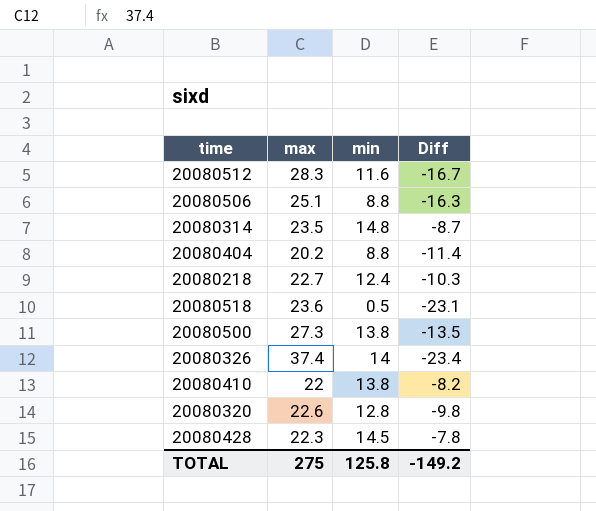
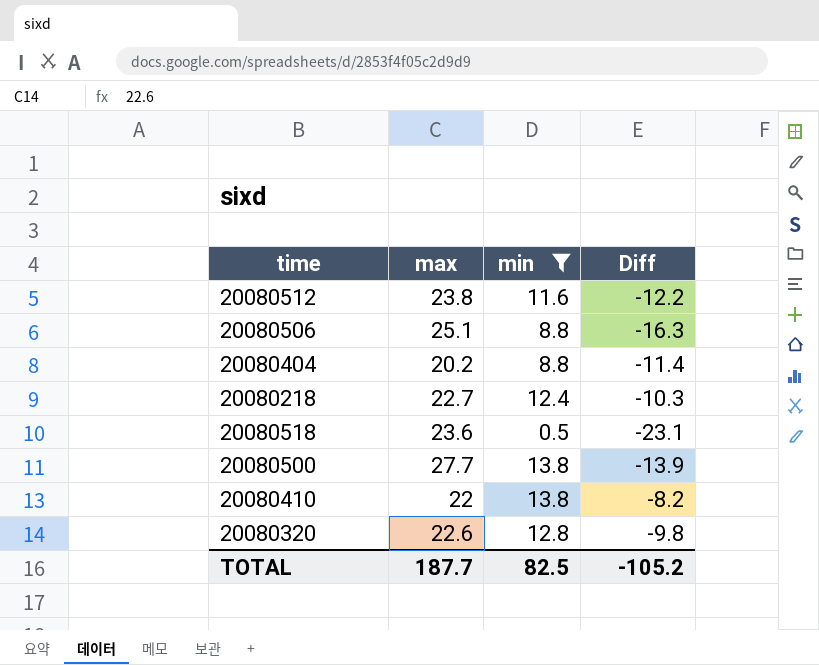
filter: none -> min <= 13.8
20080512 | max: 28.3 -> 23.8
20080512 | Diff: -16.7 -> -12.2
20080500 | max: 27.3 -> 27.7
20080500 | Diff: -13.5 -> -13.9
TOTAL | max: 275 -> 187.7
TOTAL | min: 125.8 -> 82.5
TOTAL | Diff: -149.2 -> -105.2

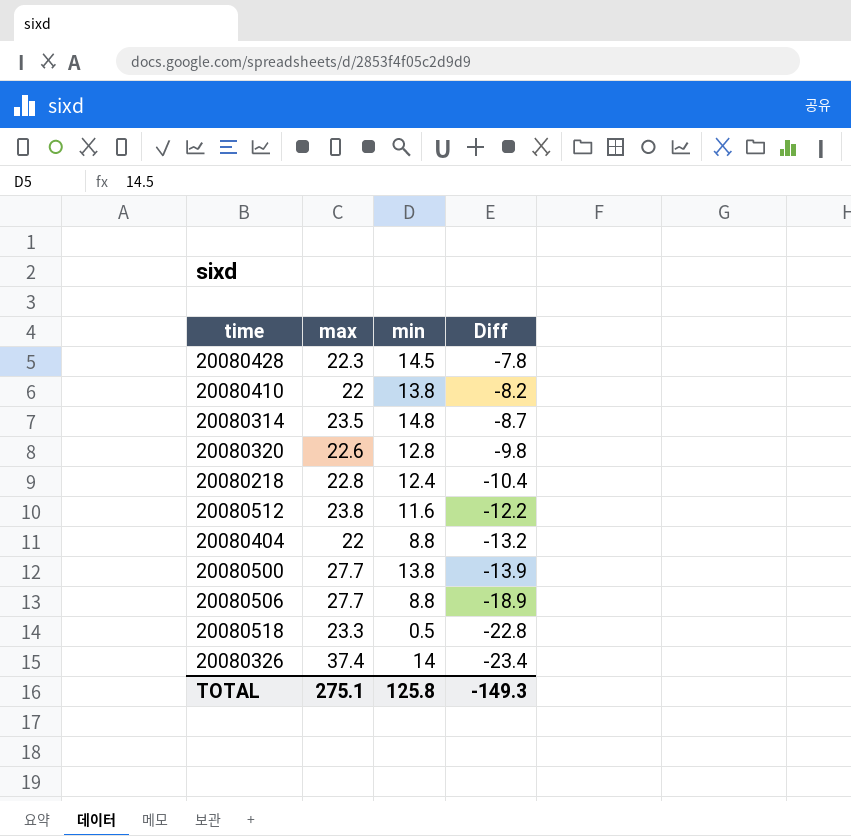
filter: min <= 13.8 -> none
row order: none -> Diff descending
20080218 | max: 22.7 -> 22.8
20080218 | Diff: -10.3 -> -10.4
20080404 | max: 20.2 -> 22
20080404 | Diff: -11.4 -> -13.2
20080506 | max: 25.1 -> 27.7
20080506 | Diff: -16.3 -> -18.9
20080518 | max: 23.6 -> 23.3
20080518 | Diff: -23.1 -> -22.8
TOTAL | max: 187.7 -> 275.1
TOTAL | min: 82.5 -> 125.8
TOTAL | Diff: -105.2 -> -149.3

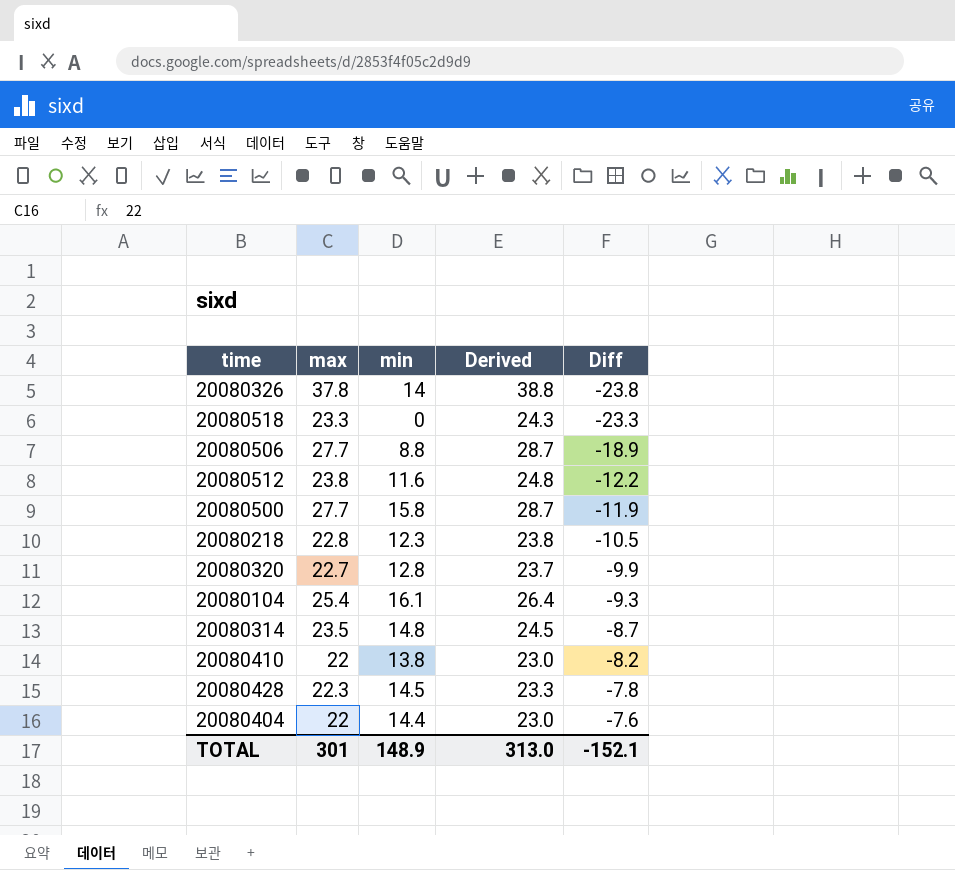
row order: Diff descending -> Diff ascending
column Derived | formula: none -> [max] + 1
20080326 | max: 37.4 -> 37.8
20080326 | Diff: -23.4 -> -23.8
20080518 | min: 0.5 -> 0
20080518 | Diff: -22.8 -> -23.3
20080500 | min: 13.8 -> 15.8
20080500 | Diff: -13.9 -> -11.9
20080218 | min: 12.4 -> 12.3
20080218 | Diff: -10.4 -> -10.5
20080320 | max: 22.6 -> 22.7
20080320 | Diff: -9.8 -> -9.9
row 20080104: none -> 25.4 | 16.1 | 26.4 | -9.3
20080404 | min: 8.8 -> 14.4
20080404 | Diff: -13.2 -> -7.6
TOTAL | max: 275.1 -> 301
TOTAL | min: 125.8 -> 148.9
TOTAL | Diff: -149.3 -> -152.1

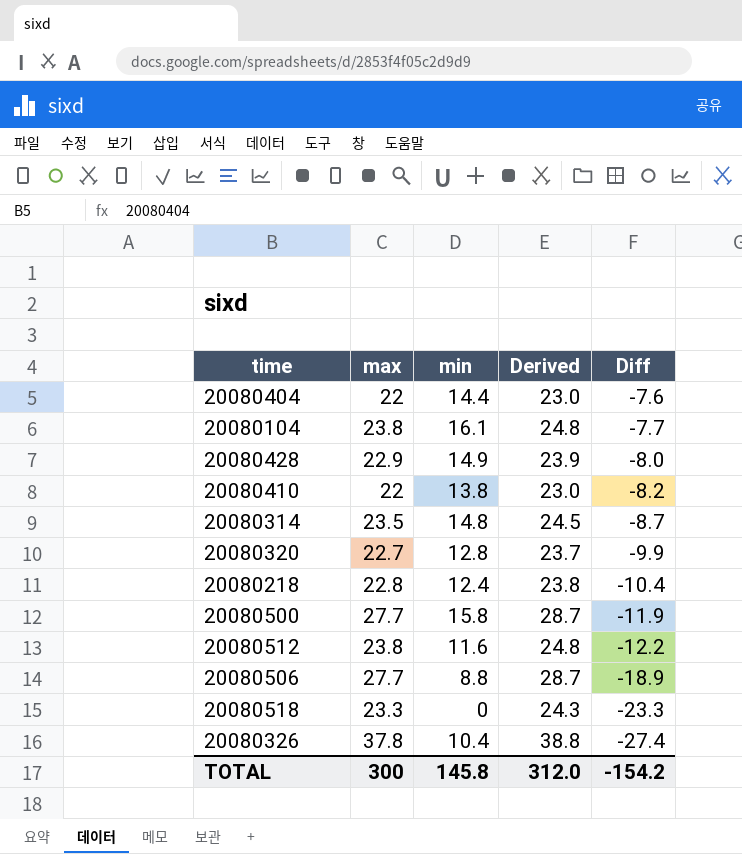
row order: Diff ascending -> Diff descending
20080104 | max: 25.4 -> 23.8
20080104 | Derived: 26.4 -> 24.8
20080104 | Diff: -9.3 -> -7.7
20080428 | max: 22.3 -> 22.9
20080428 | min: 14.5 -> 14.9
20080428 | Derived: 23.3 -> 23.9
20080428 | Diff: -7.8 -> -8.0
20080218 | min: 12.3 -> 12.4
20080218 | Diff: -10.5 -> -10.4
20080326 | min: 14 -> 10.4
20080326 | Diff: -23.8 -> -27.4
TOTAL | max: 301 -> 300
TOTAL | min: 148.9 -> 145.8
TOTAL | Derived: 313.0 -> 312.0
TOTAL | Diff: -152.1 -> -154.2

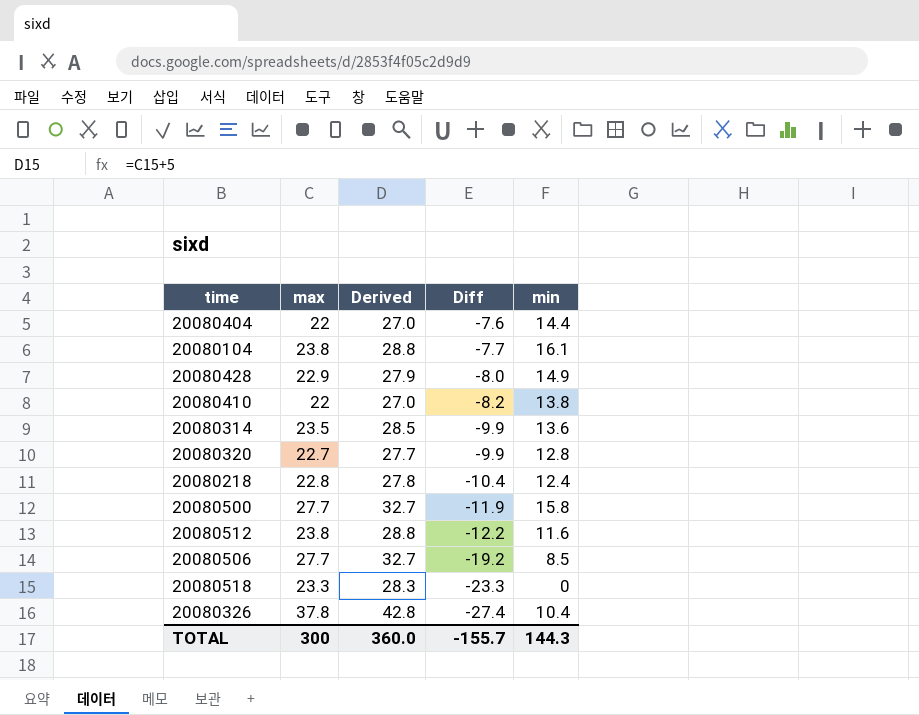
column Derived | formula: [max] + 1 -> [max] + 5
column min | position: 3 -> 5
20080314 | Diff: -8.7 -> -9.9
20080314 | min: 14.8 -> 13.6
20080506 | Diff: -18.9 -> -19.2
20080506 | min: 8.8 -> 8.5
TOTAL | Derived: 312.0 -> 360.0
TOTAL | Diff: -154.2 -> -155.7
TOTAL | min: 145.8 -> 144.3

